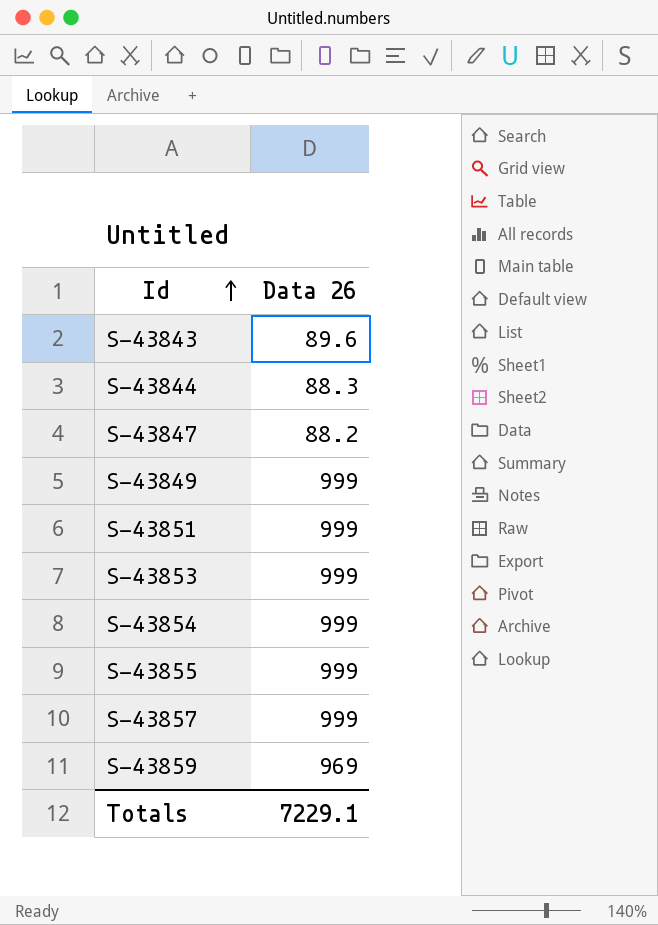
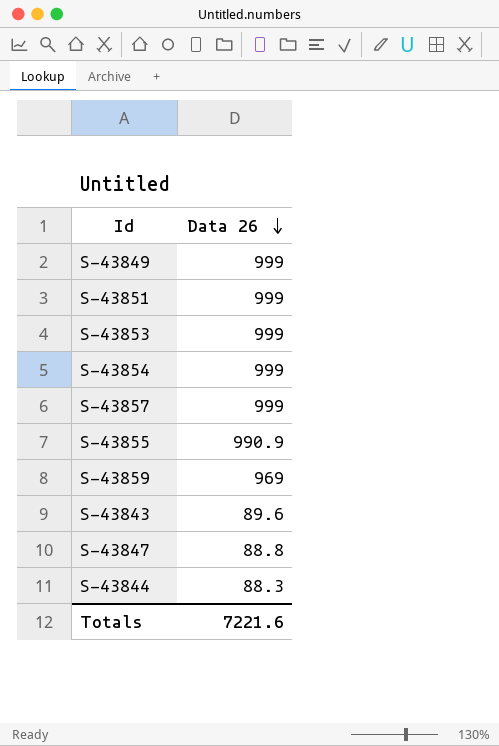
row order: Id ascending -> Data 26 descending
S-43855 | Data 26: 999 -> 990.9
S-43847 | Data 26: 88.2 -> 88.8
Totals | Data 26: 7229.1 -> 7221.6

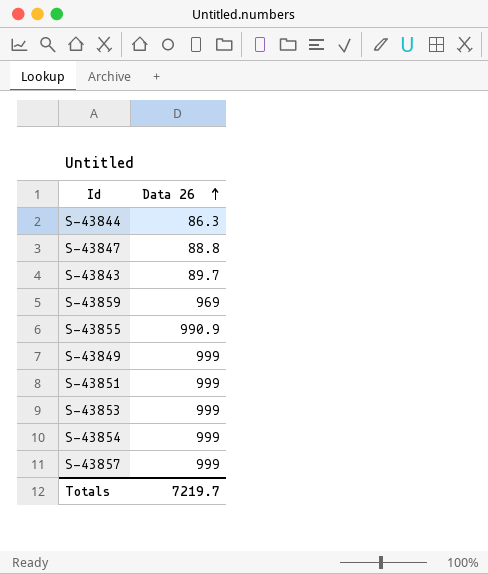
row order: Data 26 descending -> Data 26 ascending
S-43844 | Data 26: 88.3 -> 86.3
S-43843 | Data 26: 89.6 -> 89.7
Totals | Data 26: 7221.6 -> 7219.7

